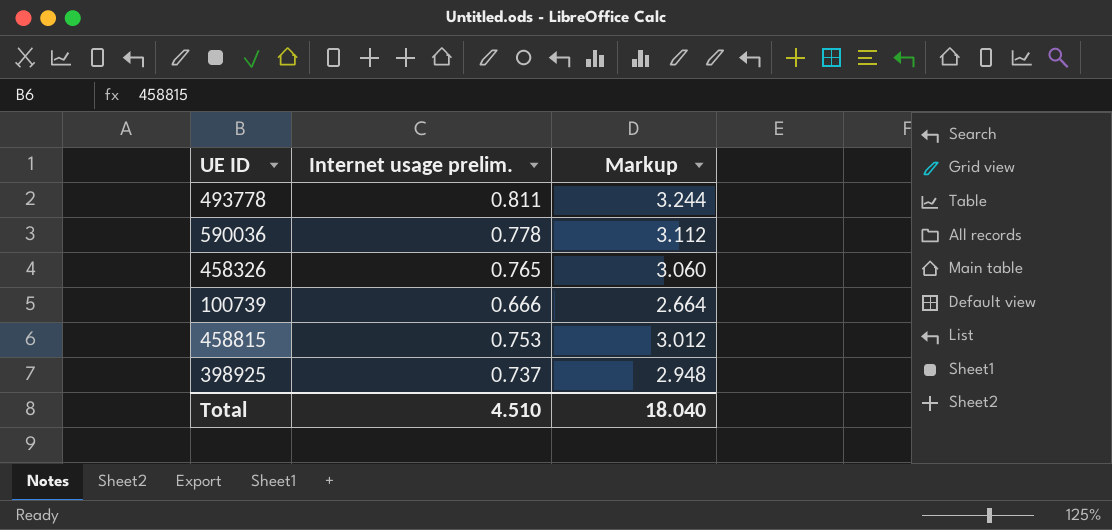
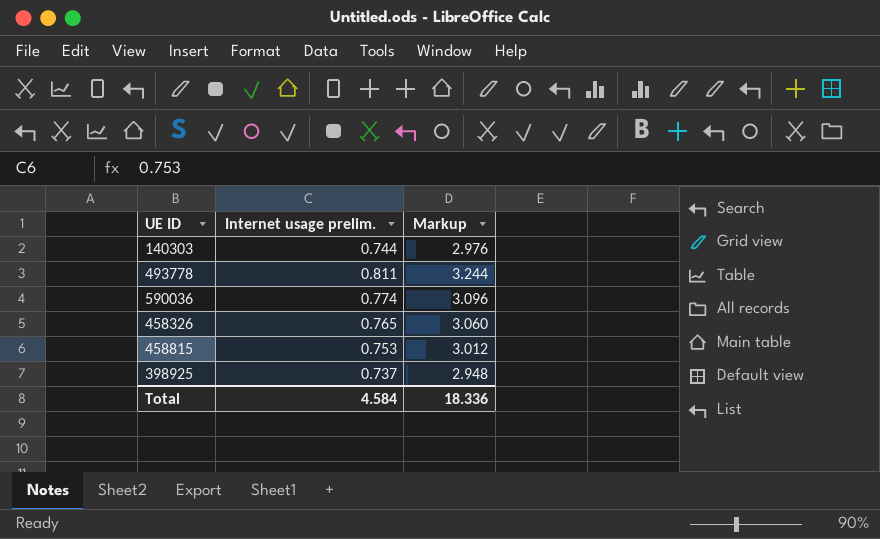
row 100739: 0.666 | 2.664 -> none
row 140303: none -> 0.744 | 2.976
590036 | Internet usage prelim.: 0.778 -> 0.774
590036 | Markup: 3.112 -> 3.096
Total | Internet usage prelim.: 4.510 -> 4.584
Total | Markup: 18.040 -> 18.336

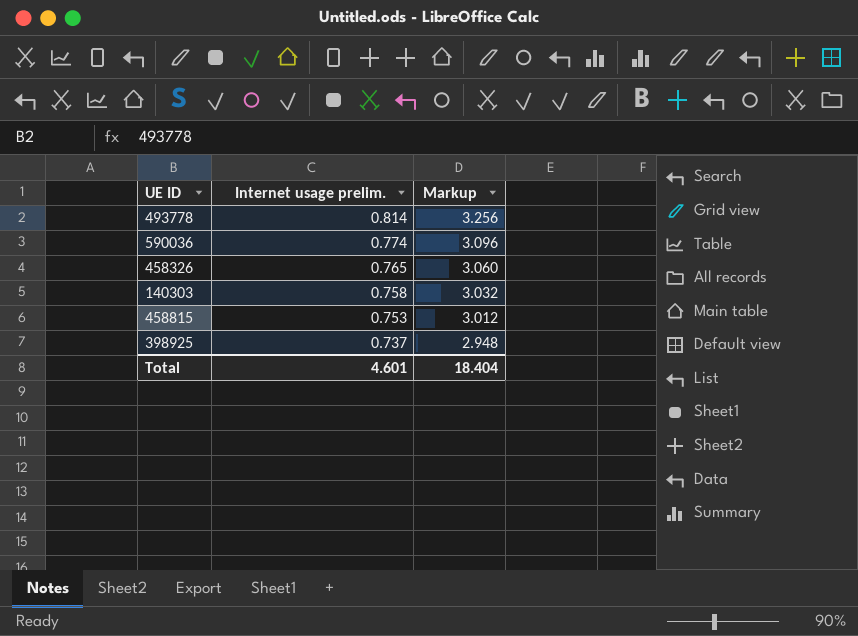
row order: none -> Internet usage prelim. descending
493778 | Internet usage prelim.: 0.811 -> 0.814
493778 | Markup: 3.244 -> 3.256
140303 | Internet usage prelim.: 0.744 -> 0.758
140303 | Markup: 2.976 -> 3.032
Total | Internet usage prelim.: 4.584 -> 4.601
Total | Markup: 18.336 -> 18.404

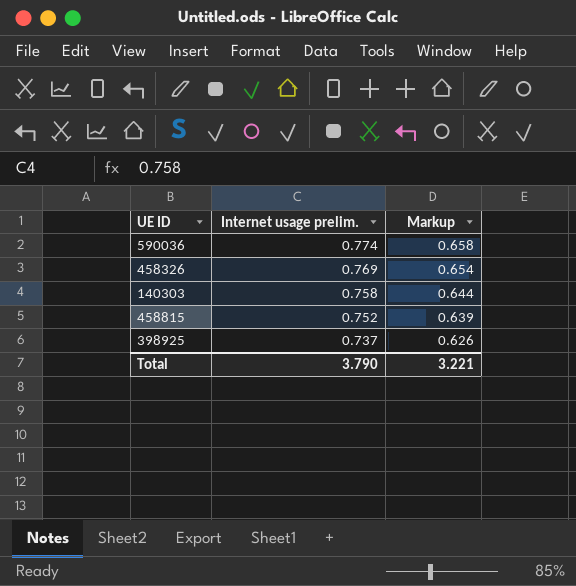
column Markup | formula: [Internet usage prelim.] * 4 -> [Internet usage prelim.] * 0.85
row 493778: 0.814 | 3.256 -> none
458326 | Internet usage prelim.: 0.765 -> 0.769
458815 | Internet usage prelim.: 0.753 -> 0.752
Total | Internet usage prelim.: 4.601 -> 3.790
Total | Markup: 18.404 -> 3.221

